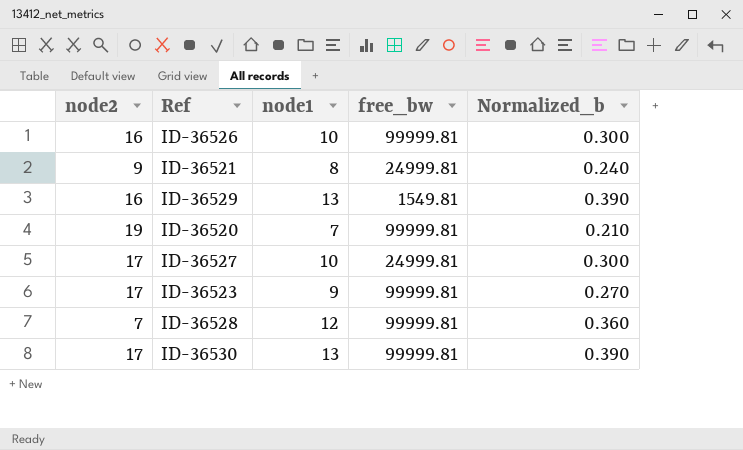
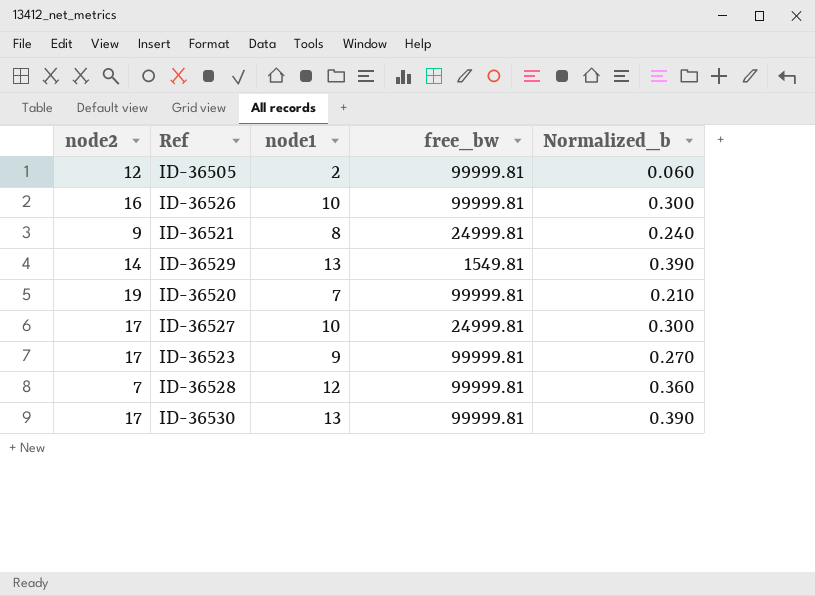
row ID-36505: none -> 12 | 2 | 99999.81 | 0.060
ID-36529 | node2: 16 -> 14

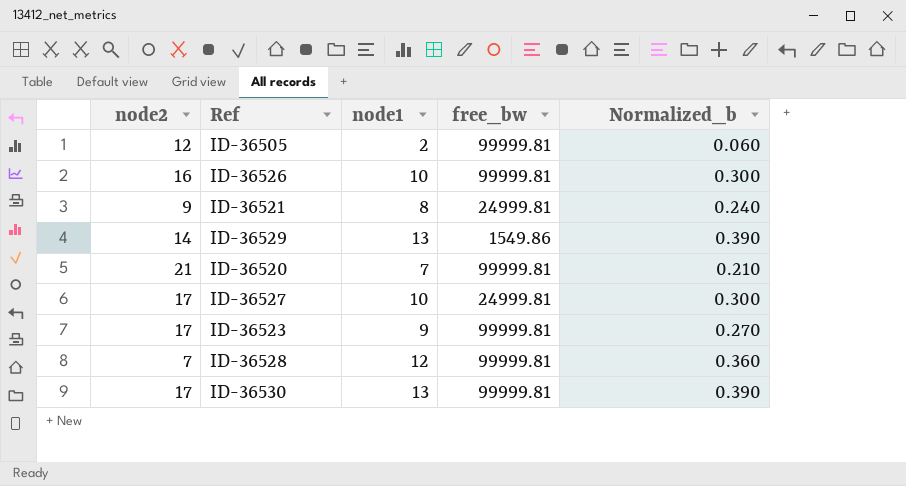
ID-36529 | free_bw: 1549.81 -> 1549.86
ID-36520 | node2: 19 -> 21

